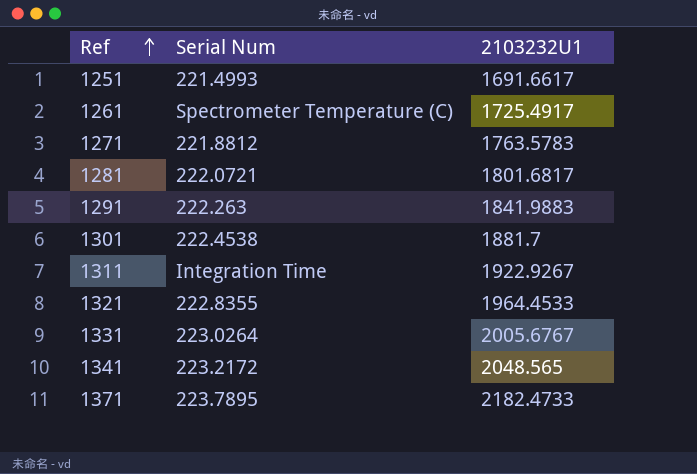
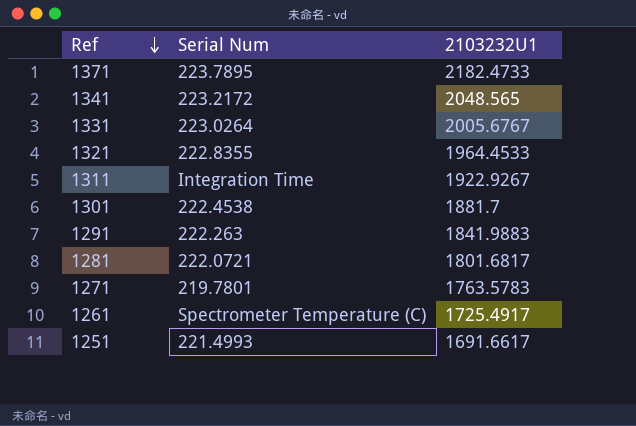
row order: Ref ascending -> Ref descending
1271 | Serial Num: 221.8812 -> 219.7801

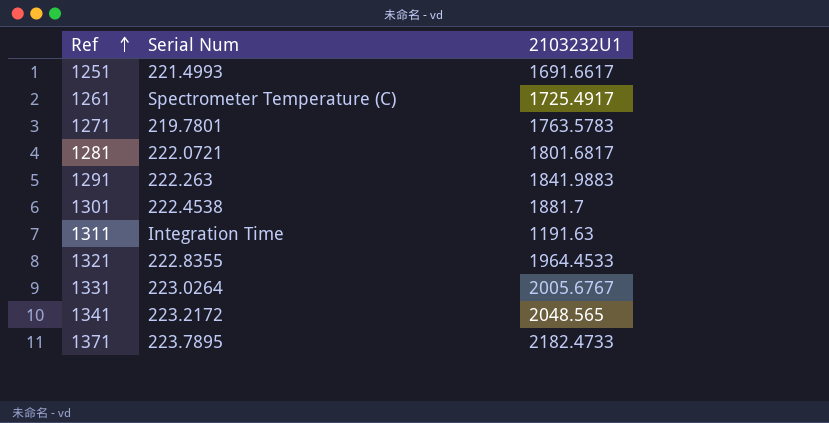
row order: Ref descending -> Ref ascending
1311 | 2103232U1: 1922.9267 -> 1191.63

